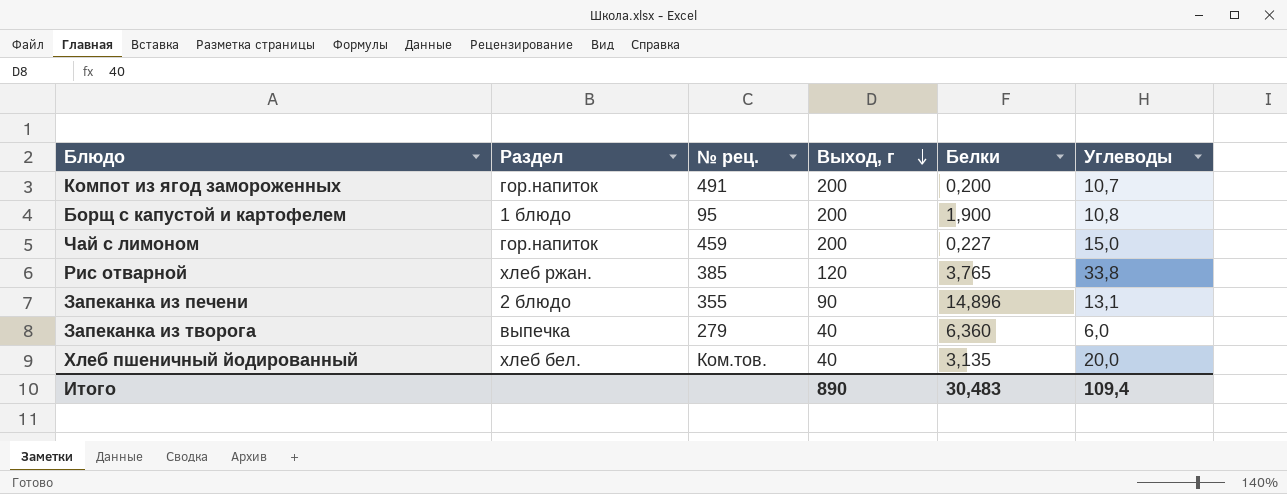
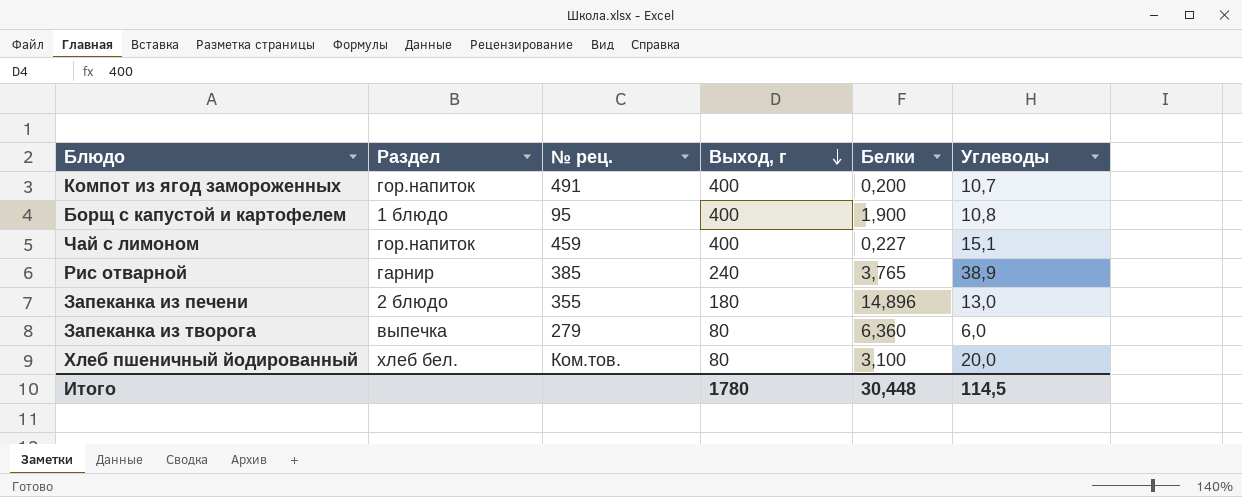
Компот из ягод замороженных | Выход, г: 200 -> 400
Борщ с капустой и картофелем | Выход, г: 200 -> 400
Чай с лимоном | Выход, г: 200 -> 400
Чай с лимоном | Углеводы: 15,0 -> 15,1
Рис отварной | Раздел: хлеб ржан. -> гарнир
Рис отварной | Выход, г: 120 -> 240
Рис отварной | Углеводы: 33,8 -> 38,9
Запеканка из печени | Выход, г: 90 -> 180
Запеканка из печени | Углеводы: 13,1 -> 13,0
Запеканка из творога | Выход, г: 40 -> 80
Хлеб пшеничный йодированный | Выход, г: 40 -> 80
Хлеб пшеничный йодированный | Белки: 3,135 -> 3,100
Итого | Выход, г: 890 -> 1780
Итого | Белки: 30,483 -> 30,448
Итого | Углеводы: 109,4 -> 114,5

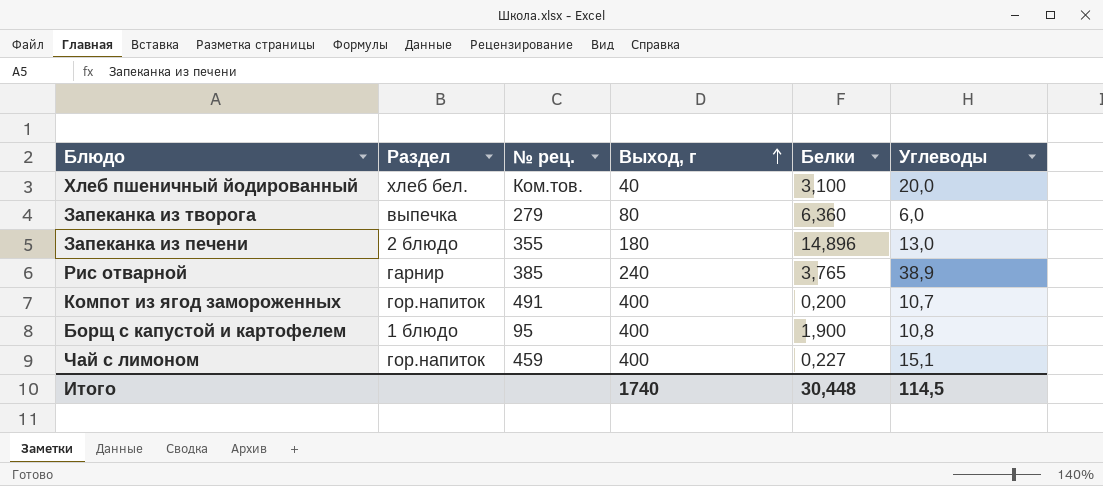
row order: Выход, г descending -> Выход, г ascending
Хлеб пшеничный йодированный | Выход, г: 80 -> 40
Итого | Выход, г: 1780 -> 1740

